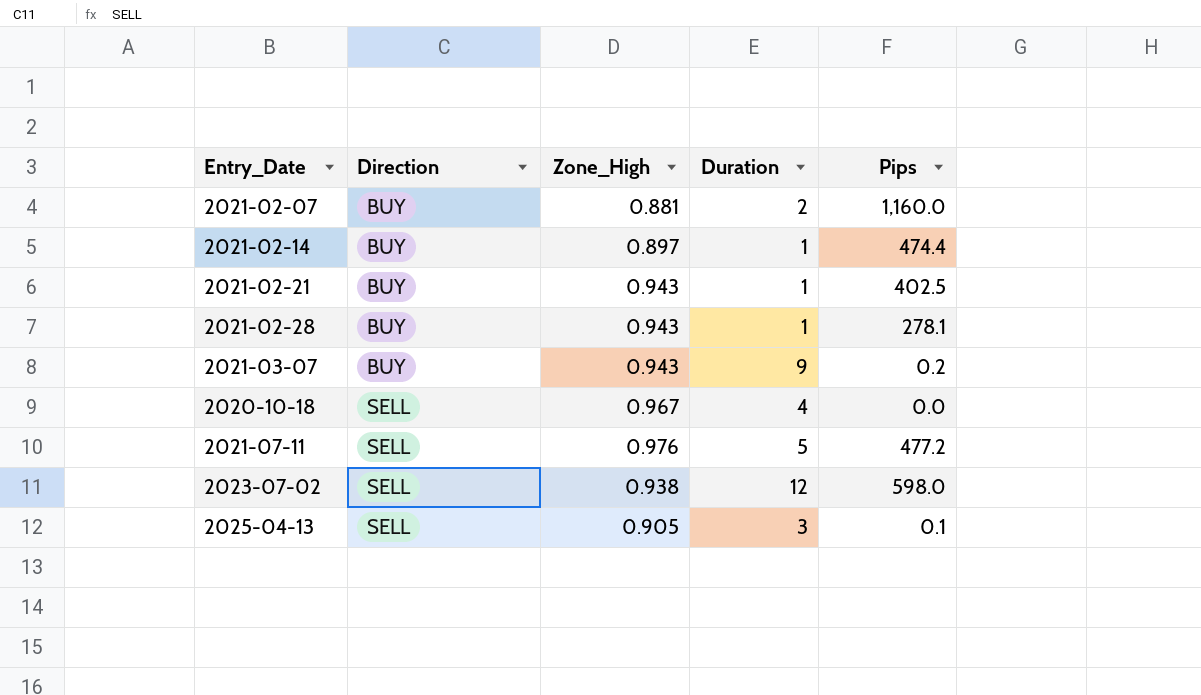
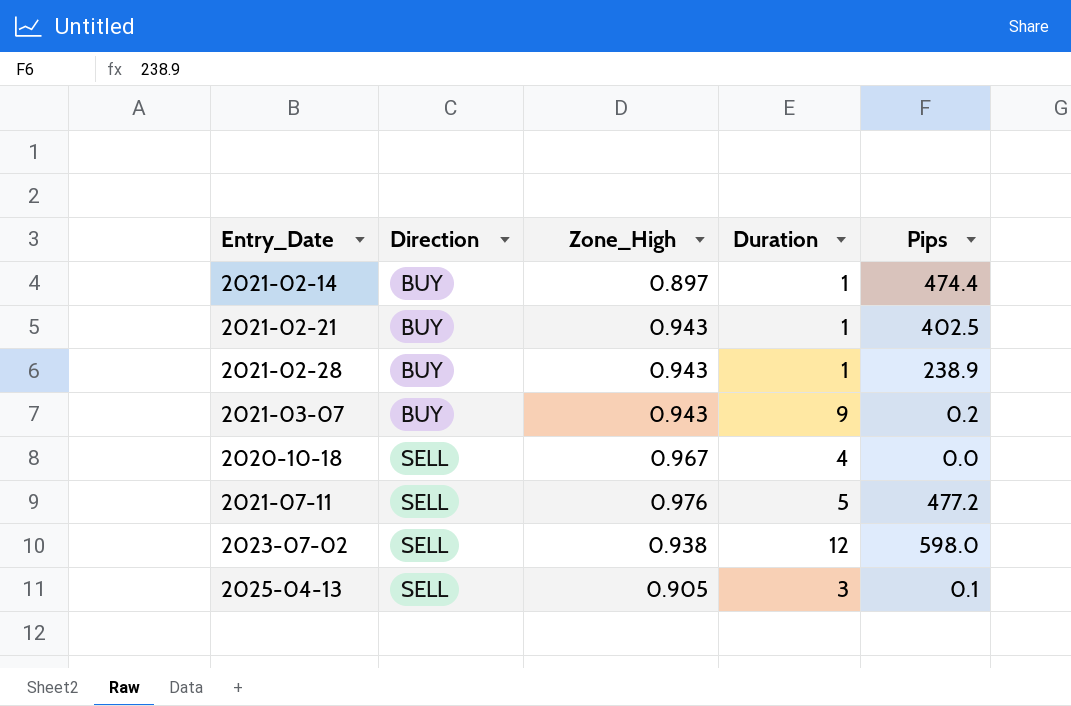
row 2021-02-07: BUY | 0.881 | 2 | 1,160.0 -> none
2021-02-28 | Pips: 278.1 -> 238.9

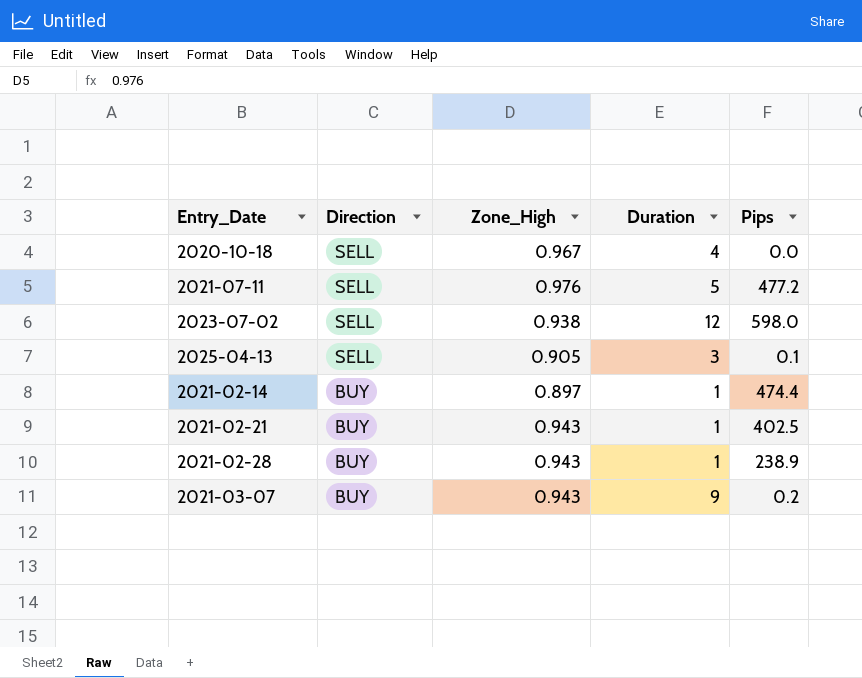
row order: Direction ascending -> Direction descending

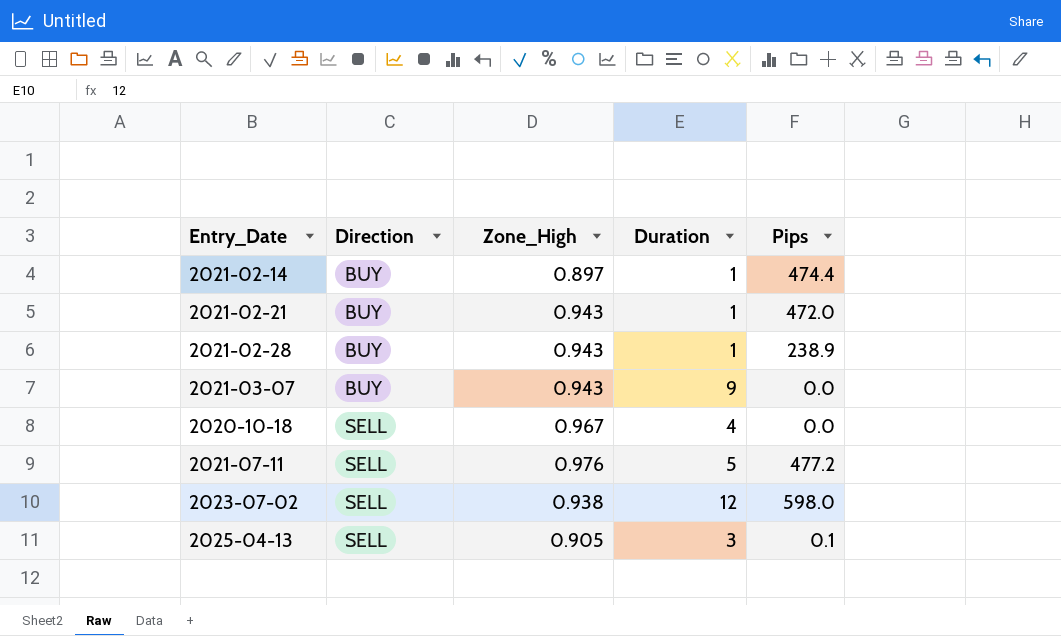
row order: Direction descending -> Direction ascending
2021-02-21 | Pips: 402.5 -> 472.0
2021-03-07 | Pips: 0.2 -> 0.0

